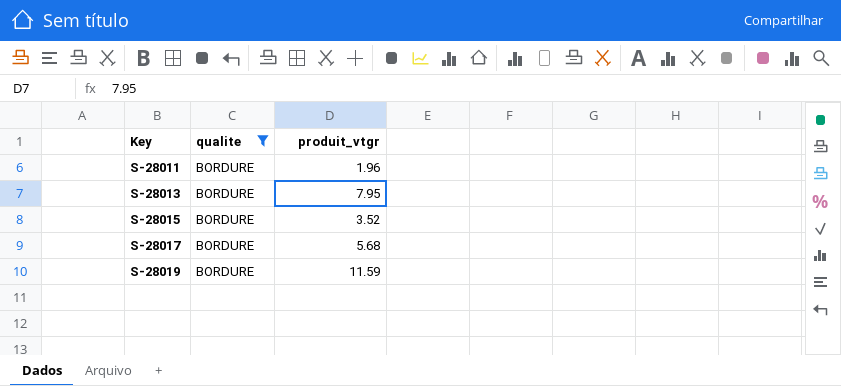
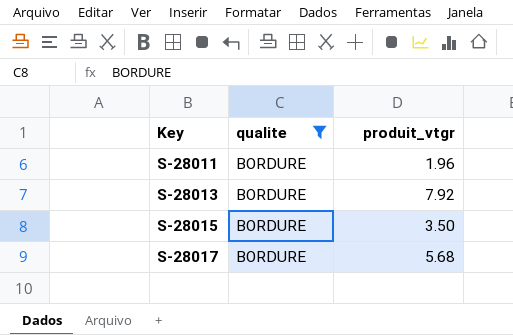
row S-28019: BORDURE | 11.59 -> none
S-28013 | produit_vtgr: 7.95 -> 7.92
S-28015 | produit_vtgr: 3.52 -> 3.50

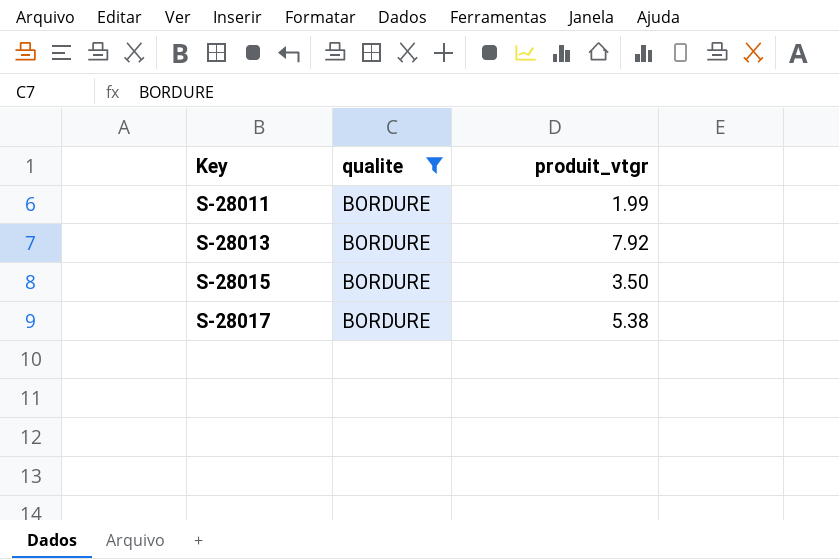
S-28011 | produit_vtgr: 1.96 -> 1.99
S-28017 | produit_vtgr: 5.68 -> 5.38

